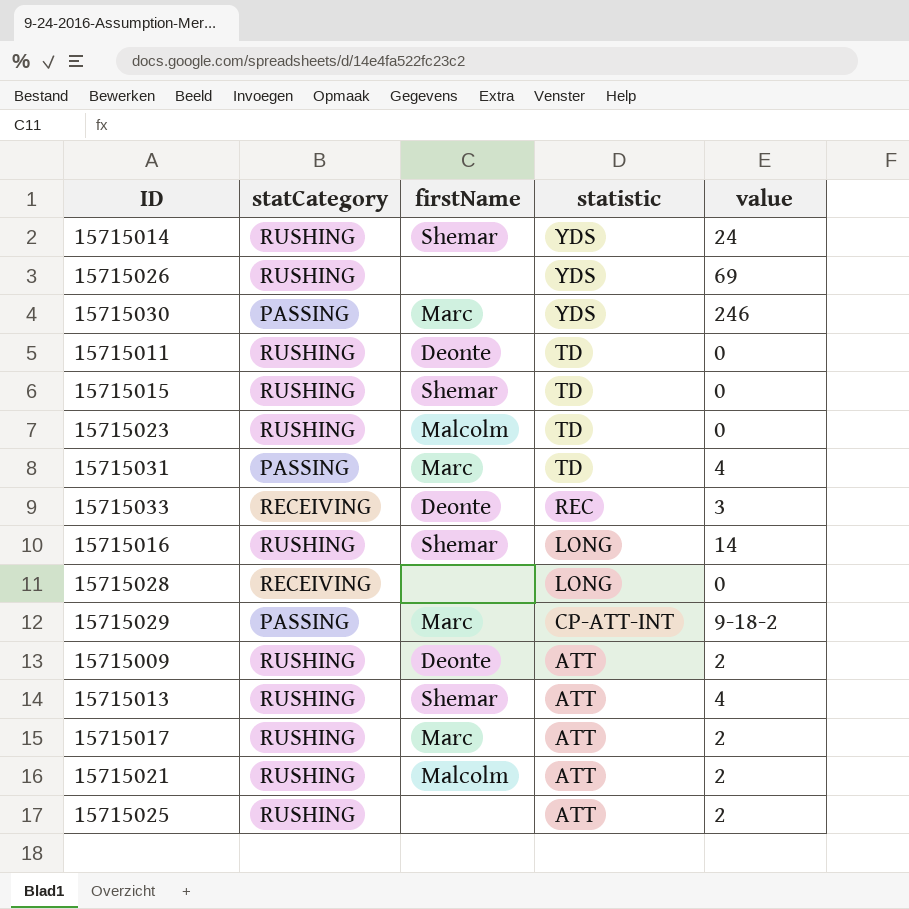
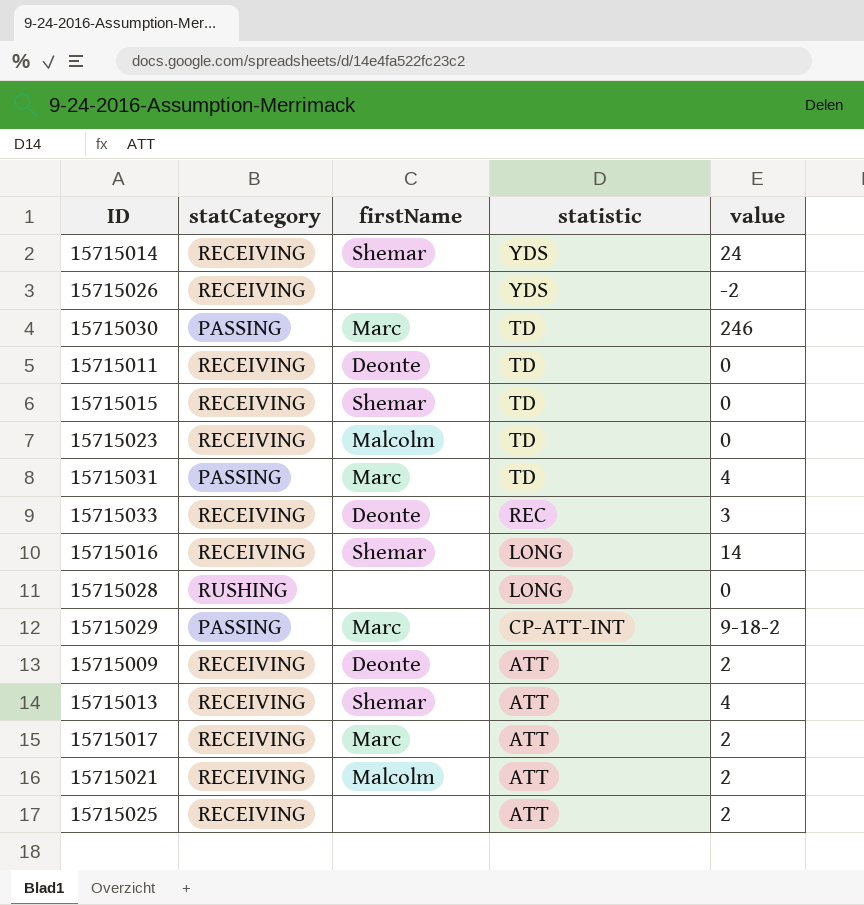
15715014 | statCategory: RUSHING -> RECEIVING
15715026 | statCategory: RUSHING -> RECEIVING
15715026 | value: 69 -> -2
15715030 | statistic: YDS -> TD
15715011 | statCategory: RUSHING -> RECEIVING
15715015 | statCategory: RUSHING -> RECEIVING
15715023 | statCategory: RUSHING -> RECEIVING
15715016 | statCategory: RUSHING -> RECEIVING
15715028 | statCategory: RECEIVING -> RUSHING
15715009 | statCategory: RUSHING -> RECEIVING
15715013 | statCategory: RUSHING -> RECEIVING
15715017 | statCategory: RUSHING -> RECEIVING
15715021 | statCategory: RUSHING -> RECEIVING
15715025 | statCategory: RUSHING -> RECEIVING

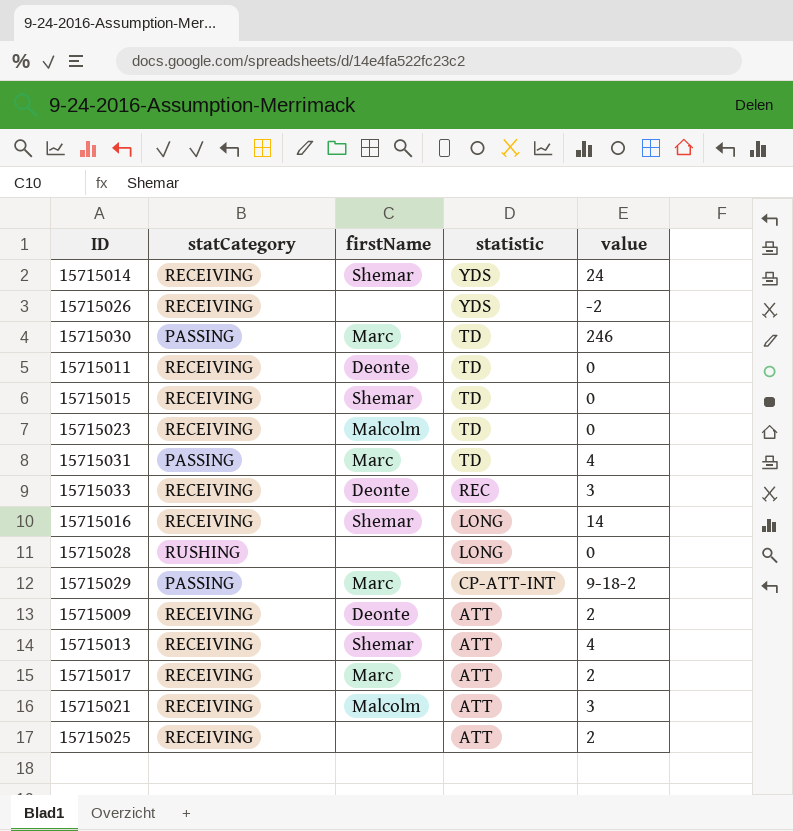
15715021 | value: 2 -> 3

